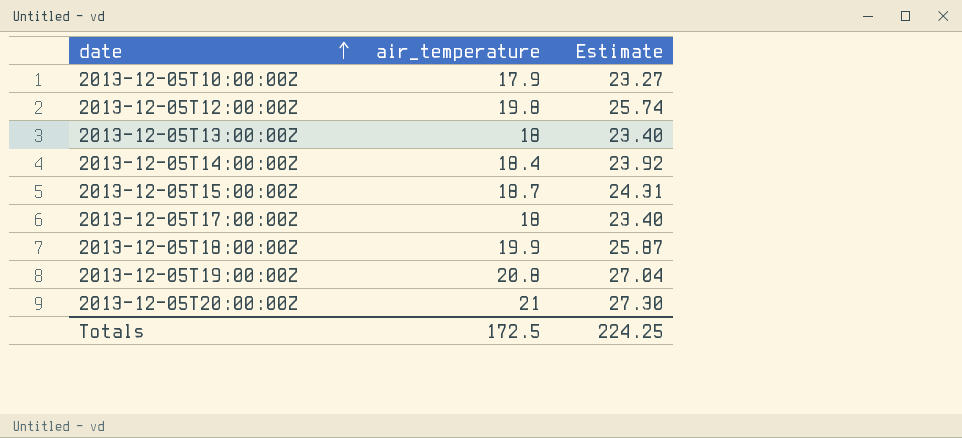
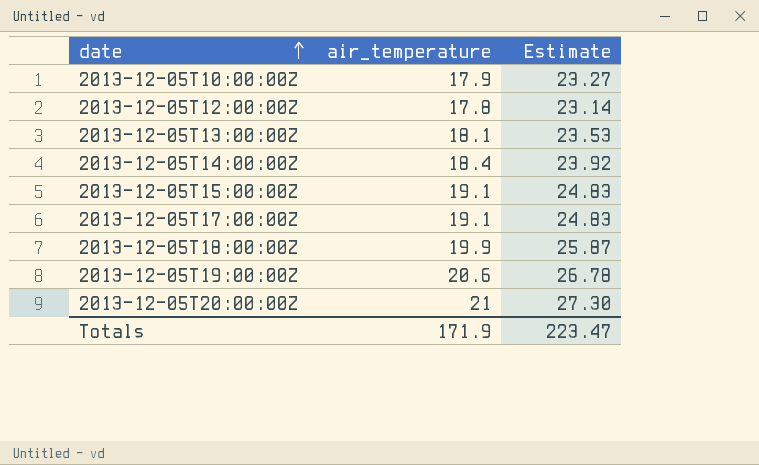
2013-12-05T12:00:00Z | air_temperature: 19.8 -> 17.8
2013-12-05T12:00:00Z | Estimate: 25.74 -> 23.14
2013-12-05T13:00:00Z | air_temperature: 18 -> 18.1
2013-12-05T13:00:00Z | Estimate: 23.40 -> 23.53
2013-12-05T15:00:00Z | air_temperature: 18.7 -> 19.1
2013-12-05T15:00:00Z | Estimate: 24.31 -> 24.83
2013-12-05T17:00:00Z | air_temperature: 18 -> 19.1
2013-12-05T17:00:00Z | Estimate: 23.40 -> 24.83
2013-12-05T19:00:00Z | air_temperature: 20.8 -> 20.6
2013-12-05T19:00:00Z | Estimate: 27.04 -> 26.78
Totals | air_temperature: 172.5 -> 171.9
Totals | Estimate: 224.25 -> 223.47

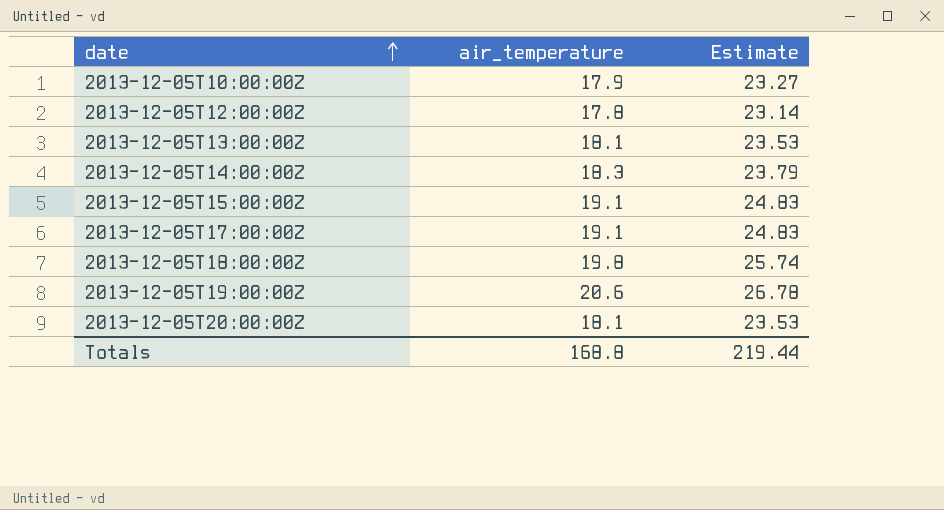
2013-12-05T14:00:00Z | air_temperature: 18.4 -> 18.3
2013-12-05T14:00:00Z | Estimate: 23.92 -> 23.79
2013-12-05T18:00:00Z | air_temperature: 19.9 -> 19.8
2013-12-05T18:00:00Z | Estimate: 25.87 -> 25.74
2013-12-05T20:00:00Z | air_temperature: 21 -> 18.1
2013-12-05T20:00:00Z | Estimate: 27.30 -> 23.53
Totals | air_temperature: 171.9 -> 168.8
Totals | Estimate: 223.47 -> 219.44

